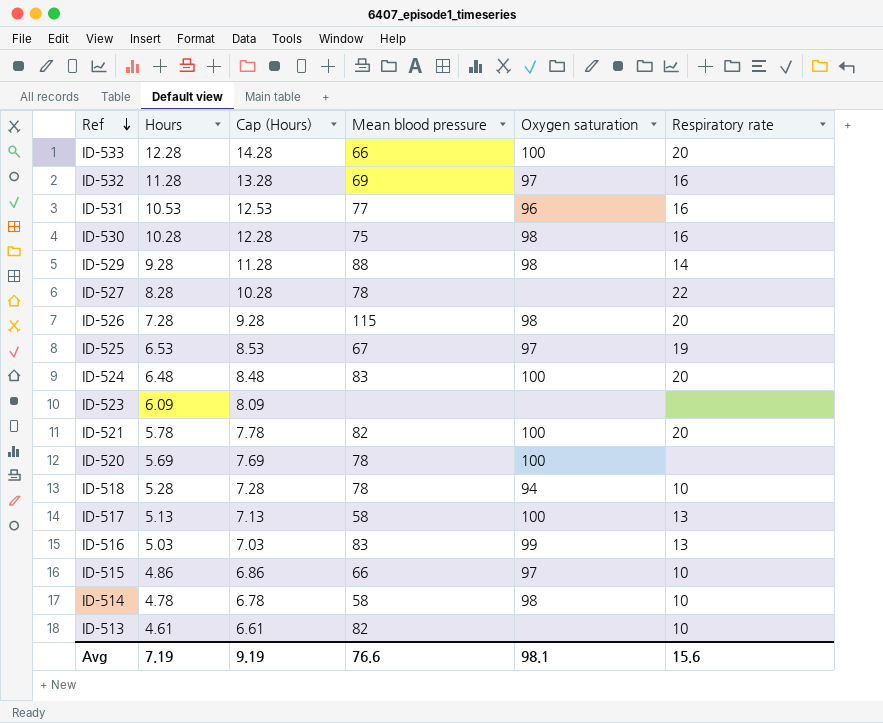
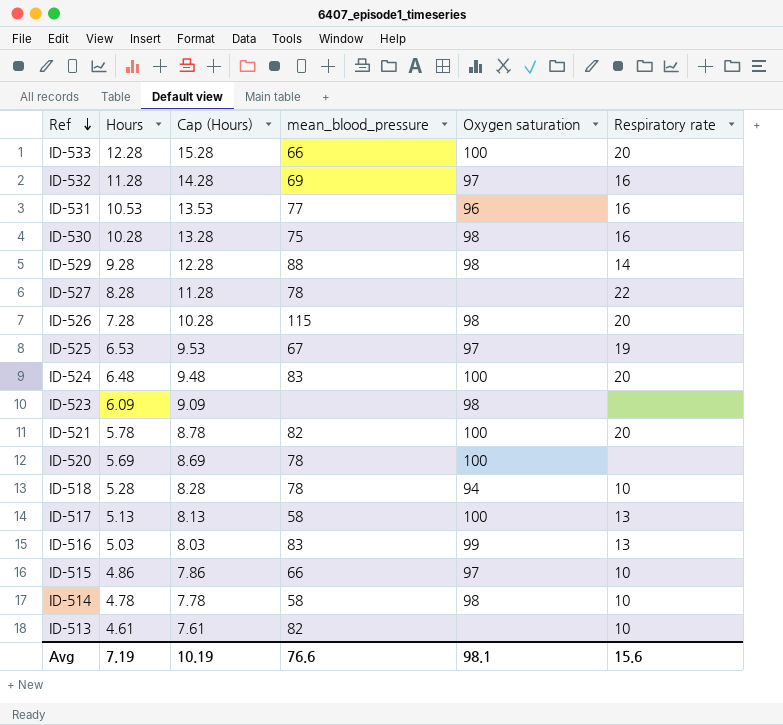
column Cap (Hours) | formula: [Hours] + 2 -> [Hours] + 3
column name: Mean blood pressure -> mean_blood_pressure
ID-523 | Oxygen saturation: none -> 98
Avg | Cap (Hours): 9.19 -> 10.19

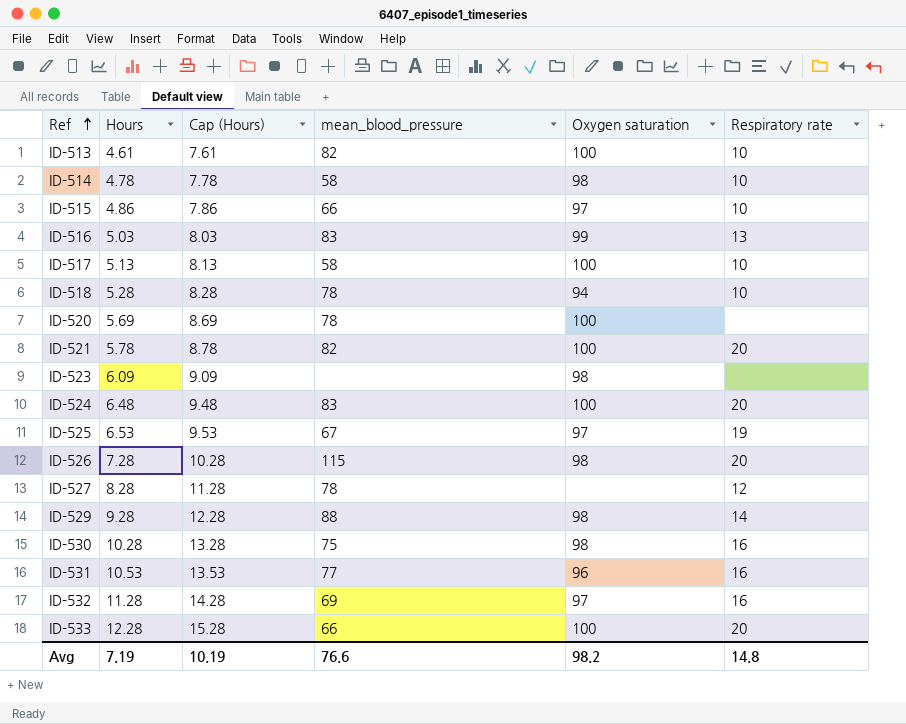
row order: Ref descending -> Ref ascending
ID-513 | Oxygen saturation: none -> 100
ID-517 | Respiratory rate: 13 -> 10
ID-527 | Respiratory rate: 22 -> 12
Avg | Oxygen saturation: 98.1 -> 98.2
Avg | Respiratory rate: 15.6 -> 14.8

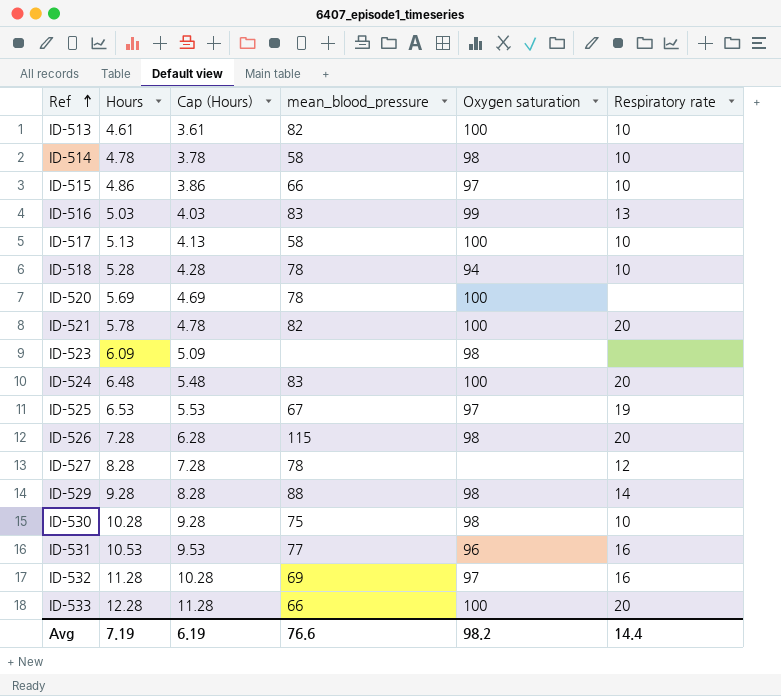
column Cap (Hours) | formula: [Hours] + 3 -> [Hours] - 1
ID-530 | Respiratory rate: 16 -> 10
Avg | Cap (Hours): 10.19 -> 6.19
Avg | Respiratory rate: 14.8 -> 14.4

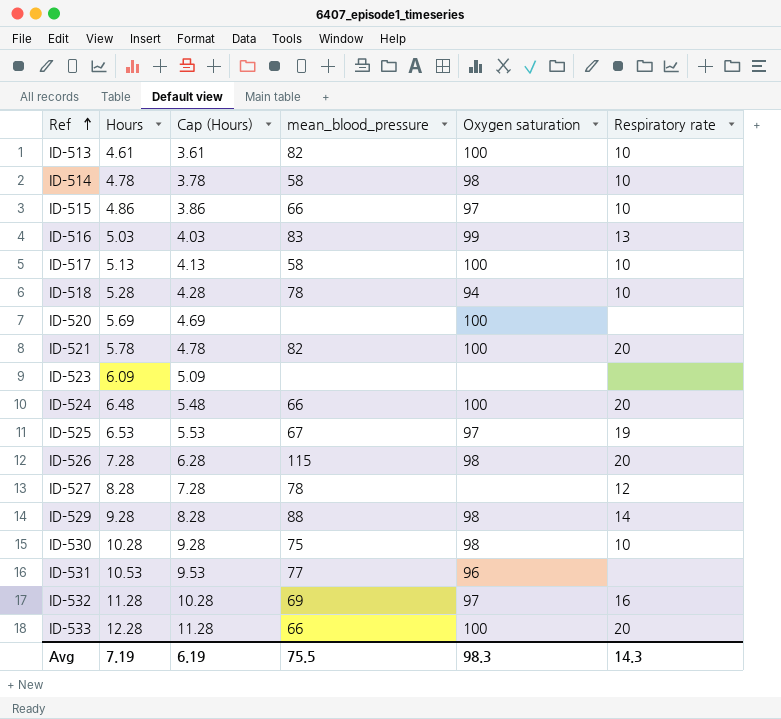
ID-520 | mean_blood_pressure: 78 -> none
ID-523 | Oxygen saturation: 98 -> none
ID-524 | mean_blood_pressure: 83 -> 66
ID-531 | Respiratory rate: 16 -> none
Avg | mean_blood_pressure: 76.6 -> 75.5
Avg | Oxygen saturation: 98.2 -> 98.3
Avg | Respiratory rate: 14.4 -> 14.3

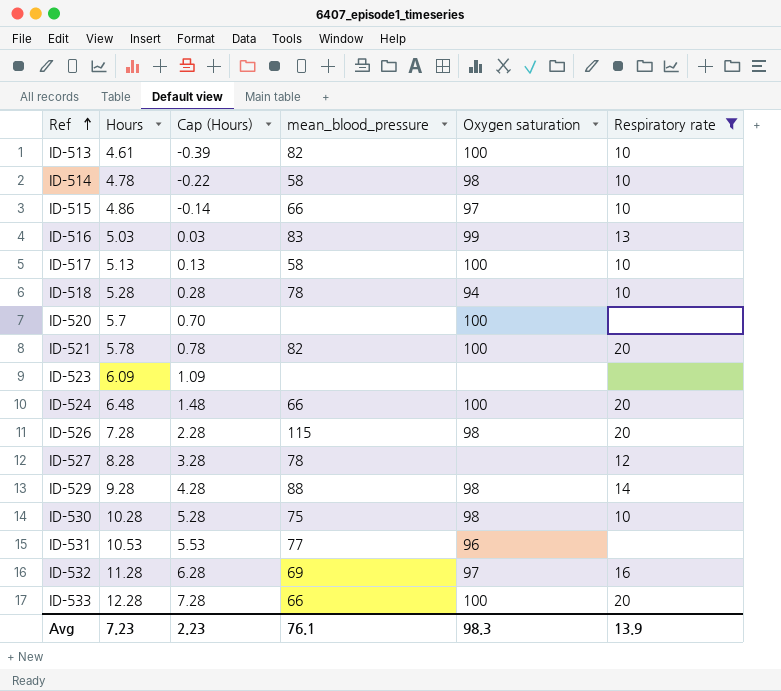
filter: none -> Respiratory rate != 19
column Cap (Hours) | formula: [Hours] - 1 -> [Hours] - 5
ID-520 | Hours: 5.69 -> 5.7
Avg | Hours: 7.19 -> 7.23
Avg | Cap (Hours): 6.19 -> 2.23
Avg | mean_blood_pressure: 75.5 -> 76.1
Avg | Respiratory rate: 14.3 -> 13.9

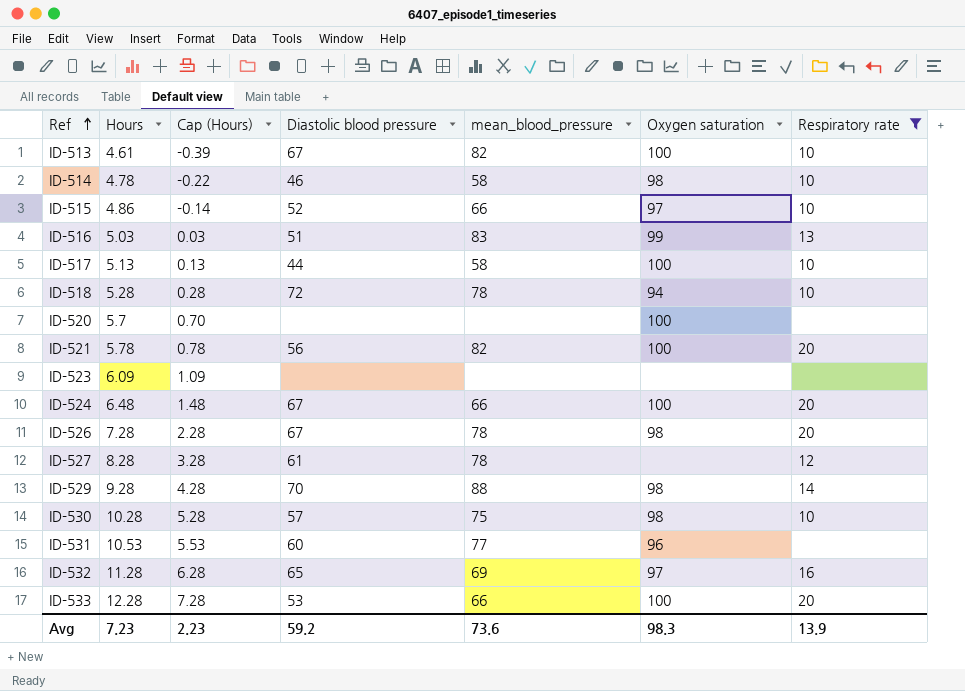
column Diastolic blood pressure | position: none -> 4
ID-526 | mean_blood_pressure: 115 -> 78
Avg | mean_blood_pressure: 76.1 -> 73.6

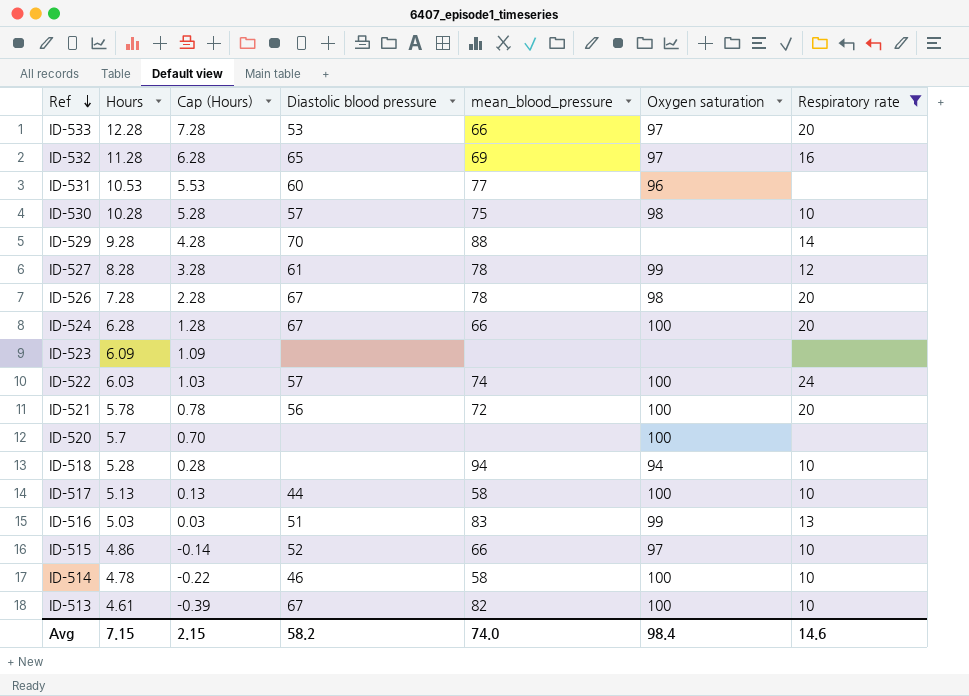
row order: Ref ascending -> Ref descending
ID-533 | Oxygen saturation: 100 -> 97
ID-529 | Oxygen saturation: 98 -> none
ID-527 | Oxygen saturation: none -> 99
ID-524 | Hours: 6.48 -> 6.28
ID-524 | Cap (Hours): 1.48 -> 1.28
row ID-522: none -> 6.03 | 1.03 | 57 | 74 | 100 | 24
ID-521 | mean_blood_pressure: 82 -> 72
ID-518 | Diastolic blood pressure: 72 -> none
ID-518 | mean_blood_pressure: 78 -> 94
ID-514 | Oxygen saturation: 98 -> 100
Avg | Hours: 7.23 -> 7.15
Avg | Cap (Hours): 2.23 -> 2.15
Avg | Diastolic blood pressure: 59.2 -> 58.2
Avg | mean_blood_pressure: 73.6 -> 74.0
Avg | Oxygen saturation: 98.3 -> 98.4
Avg | Respiratory rate: 13.9 -> 14.6

